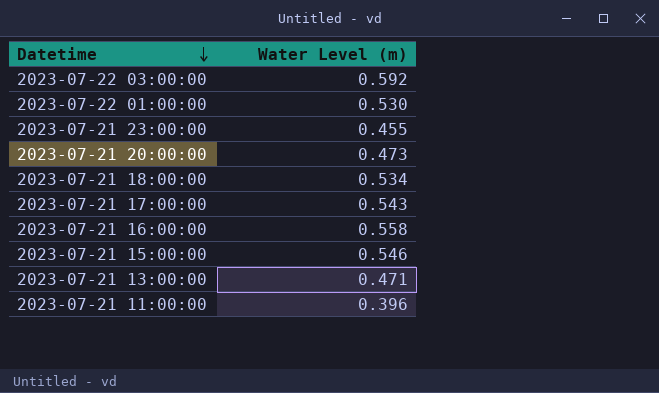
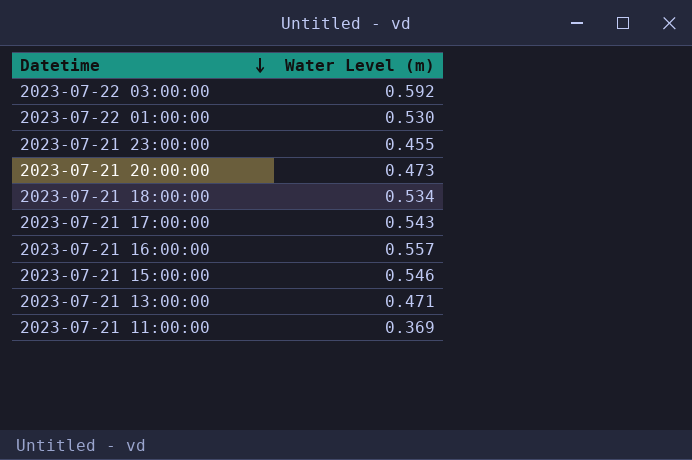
2023-07-21 16:00:00 | Water Level (m): 0.558 -> 0.557
2023-07-21 11:00:00 | Water Level (m): 0.396 -> 0.369

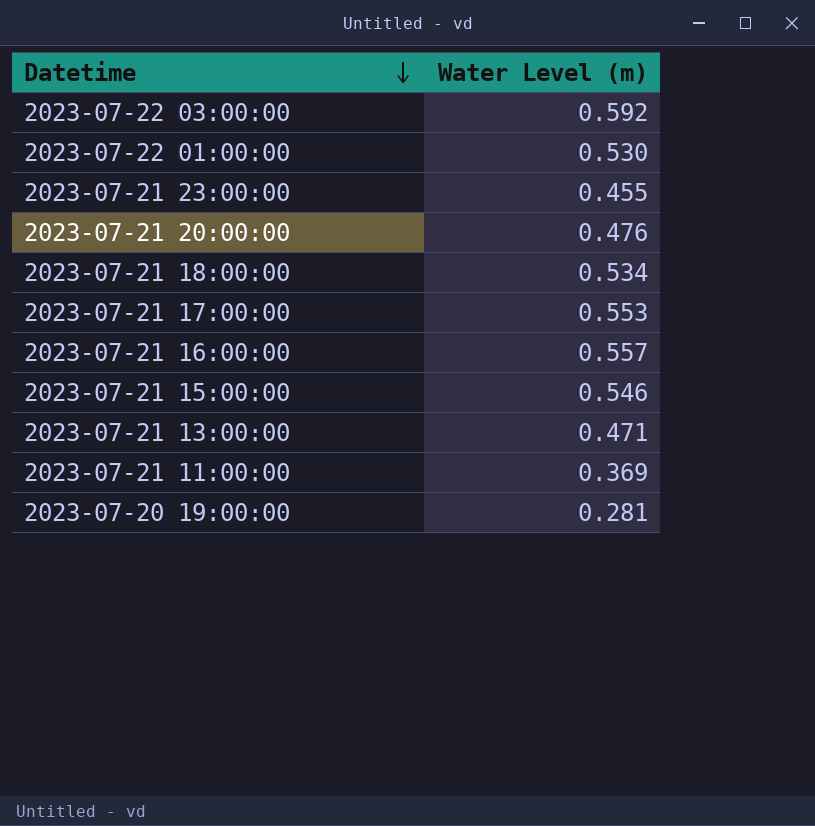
2023-07-21 20:00:00 | Water Level (m): 0.473 -> 0.476
2023-07-21 17:00:00 | Water Level (m): 0.543 -> 0.553
row 2023-07-20 19:00:00: none -> 0.281

